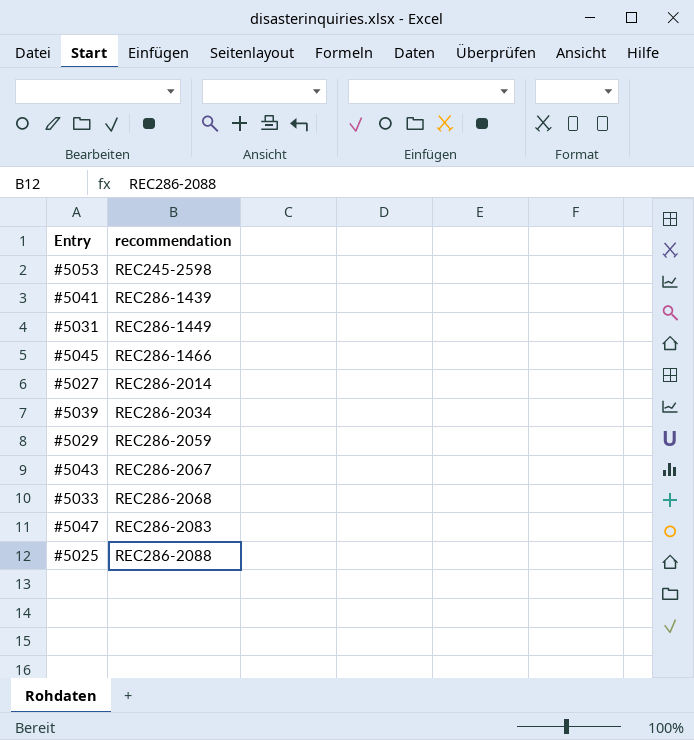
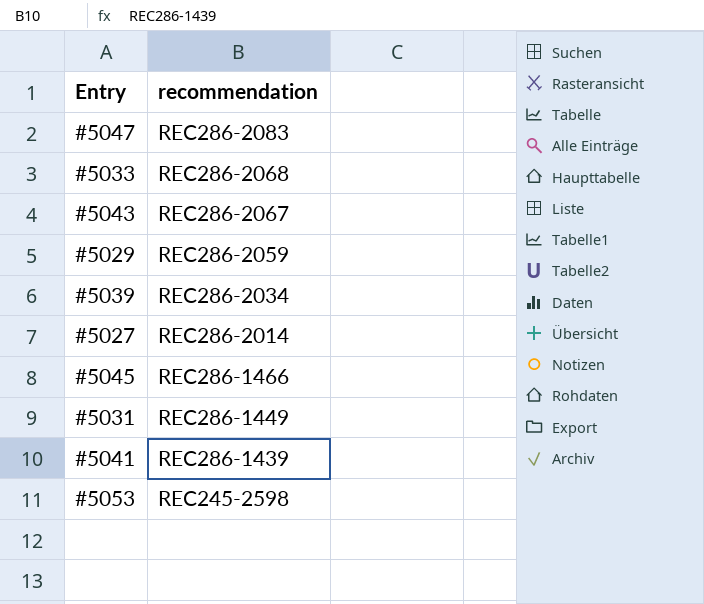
row order: recommendation ascending -> recommendation descending
row #5025: REC286-2088 -> none

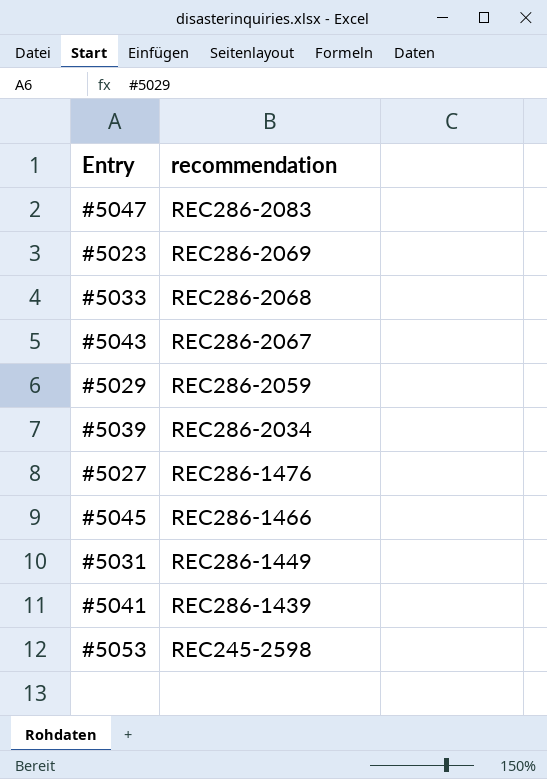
row #5023: none -> REC286-2069
#5027 | recommendation: REC286-2014 -> REC286-1476

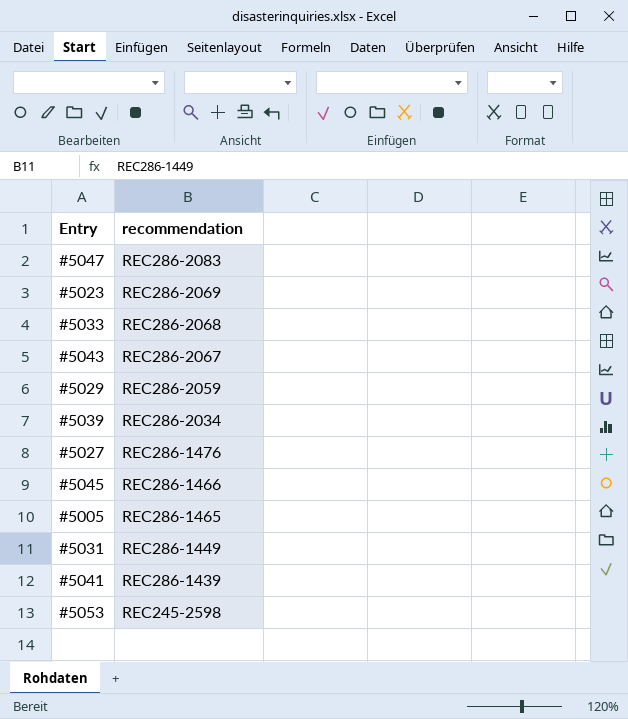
row #5005: none -> REC286-1465

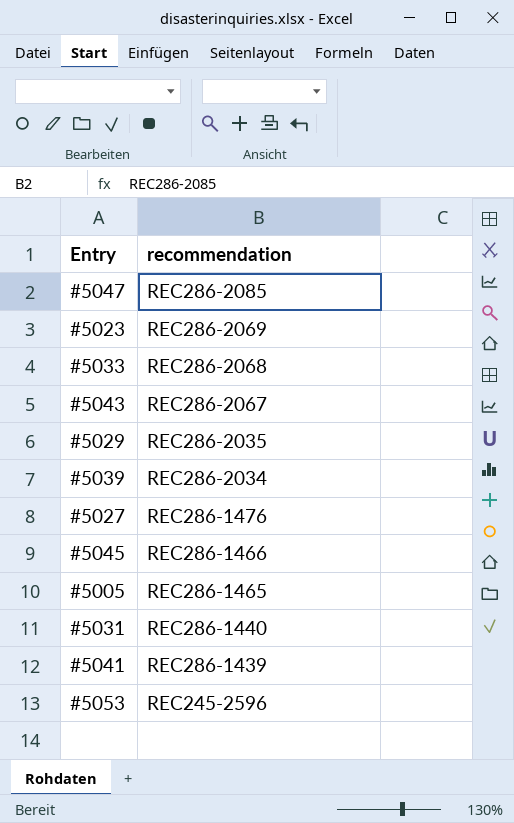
#5047 | recommendation: REC286-2083 -> REC286-2085
#5029 | recommendation: REC286-2059 -> REC286-2035
#5031 | recommendation: REC286-1449 -> REC286-1440
#5053 | recommendation: REC245-2598 -> REC245-2596

